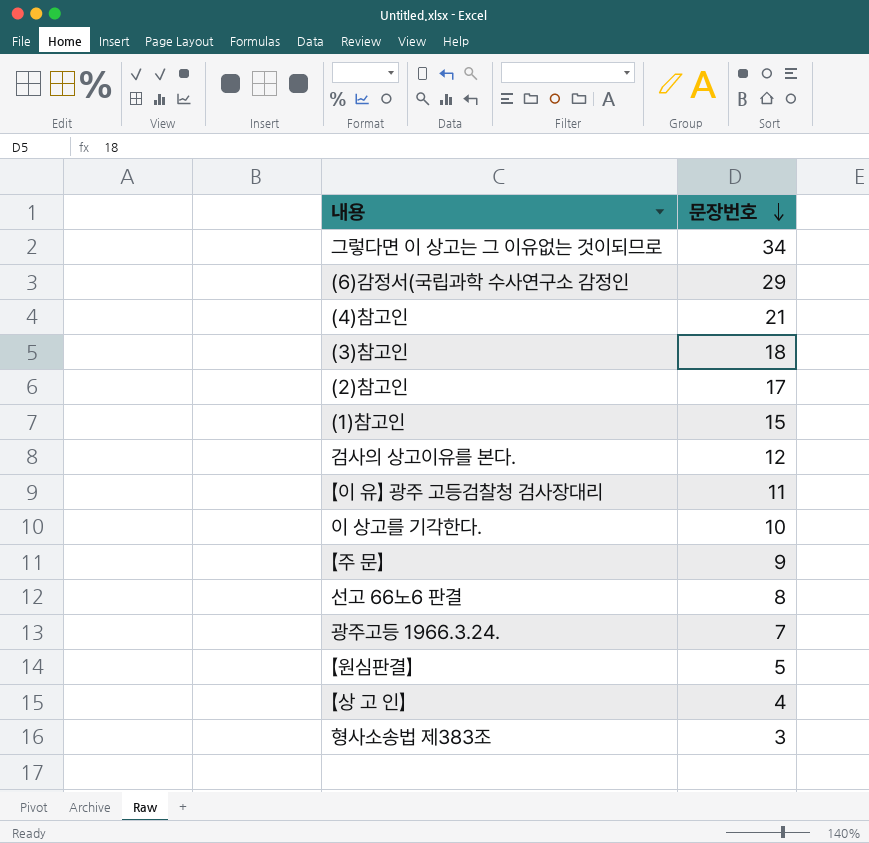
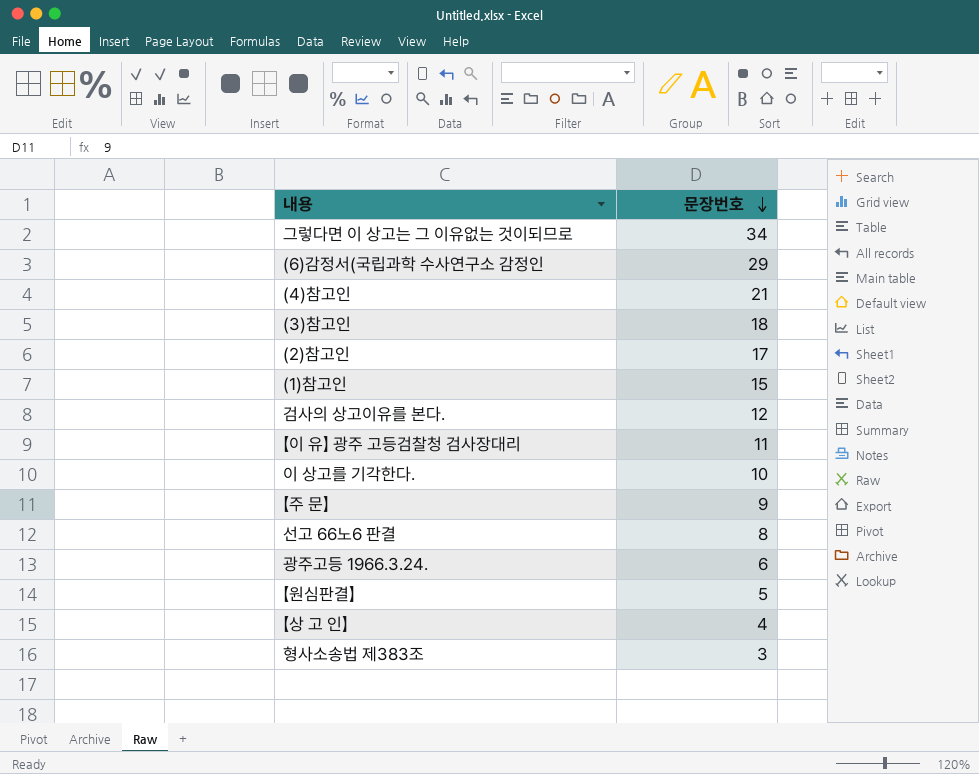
광주고등 1966.3.24. | 문장번호: 7 -> 6

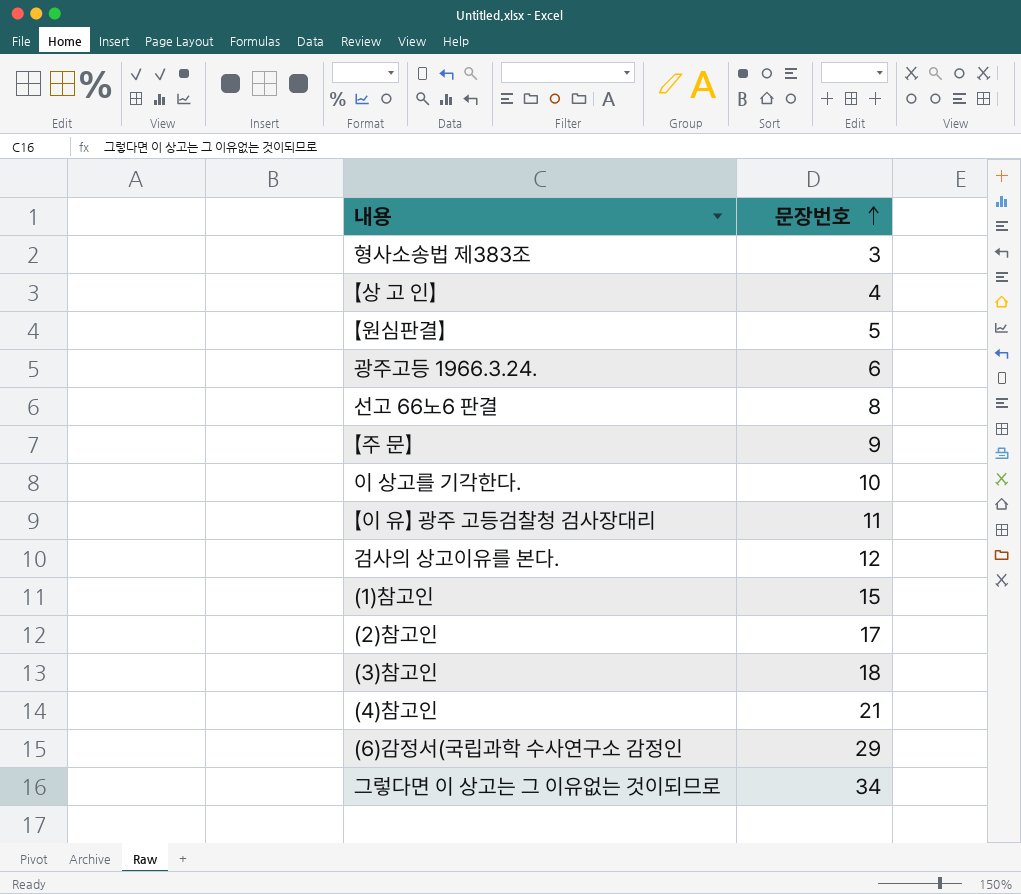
row order: 문장번호 descending -> 문장번호 ascending

